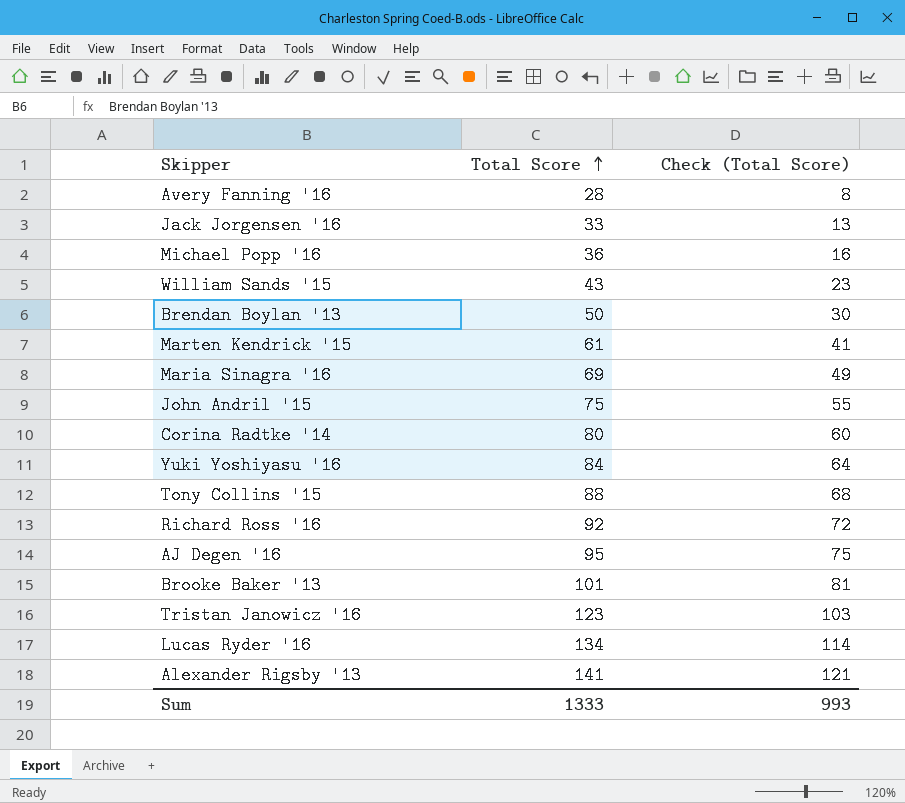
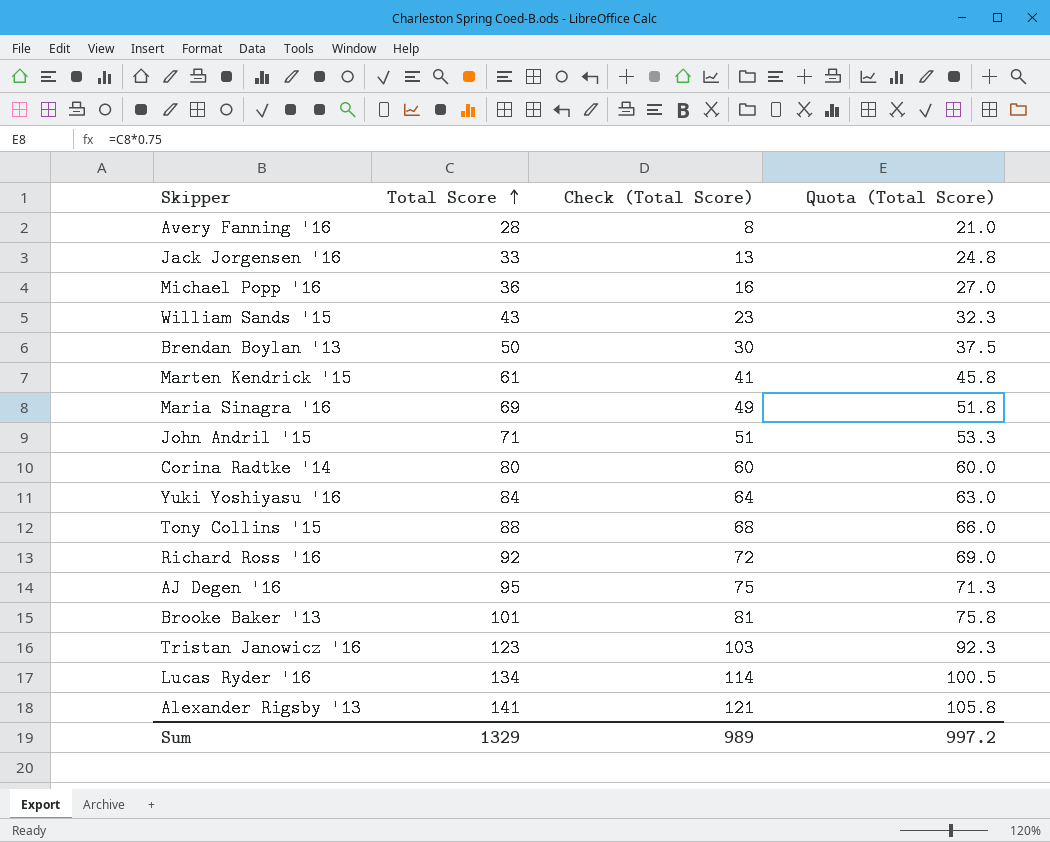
column Quota (Total Score) | formula: none -> [Total Score] * 0.75
John Andril '15 | Total Score: 75 -> 71
John Andril '15 | Check (Total Score): 55 -> 51
Sum | Total Score: 1333 -> 1329
Sum | Check (Total Score): 993 -> 989

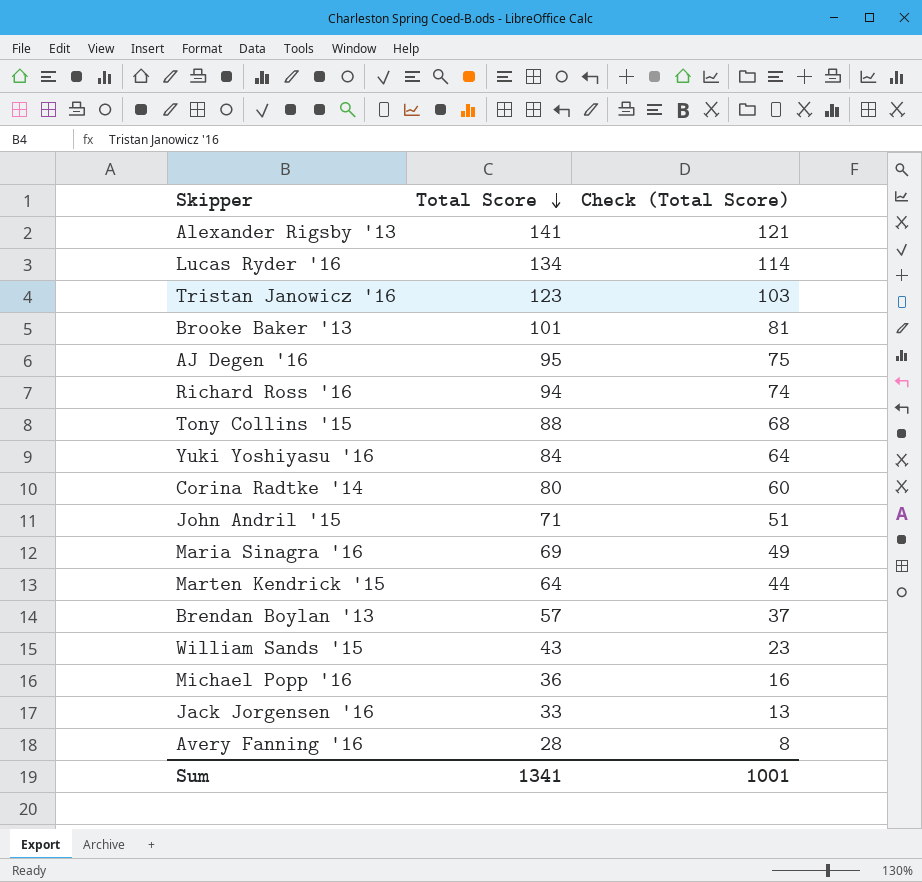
row order: Total Score ascending -> Total Score descending
column Quota (Total Score) | formula: [Total Score] * 0.75 -> none
Richard Ross '16 | Total Score: 92 -> 94
Richard Ross '16 | Check (Total Score): 72 -> 74
Marten Kendrick '15 | Total Score: 61 -> 64
Marten Kendrick '15 | Check (Total Score): 41 -> 44
Brendan Boylan '13 | Total Score: 50 -> 57
Brendan Boylan '13 | Check (Total Score): 30 -> 37
Sum | Total Score: 1329 -> 1341
Sum | Check (Total Score): 989 -> 1001

